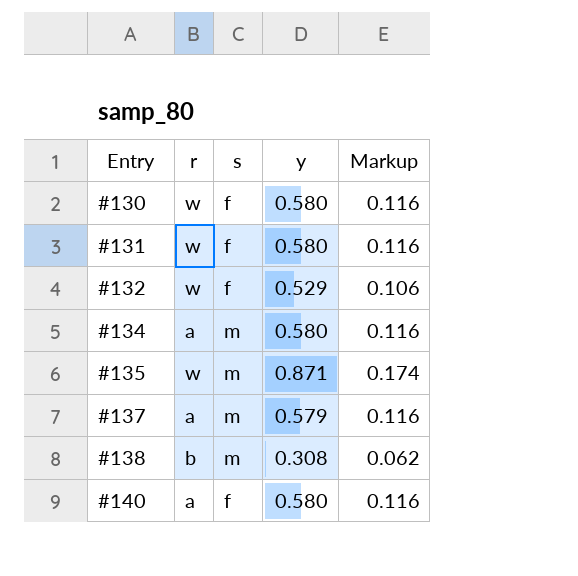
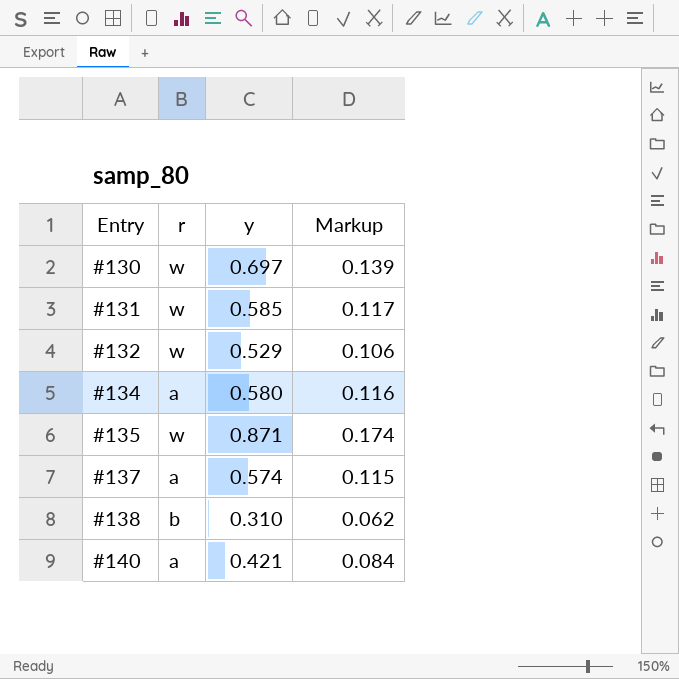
column s | position: 3 -> none
#130 | y: 0.580 -> 0.697
#130 | Markup: 0.116 -> 0.139
#131 | y: 0.580 -> 0.585
#131 | Markup: 0.116 -> 0.117
#137 | y: 0.579 -> 0.574
#137 | Markup: 0.116 -> 0.115
#138 | y: 0.308 -> 0.310
#140 | y: 0.580 -> 0.421
#140 | Markup: 0.116 -> 0.084

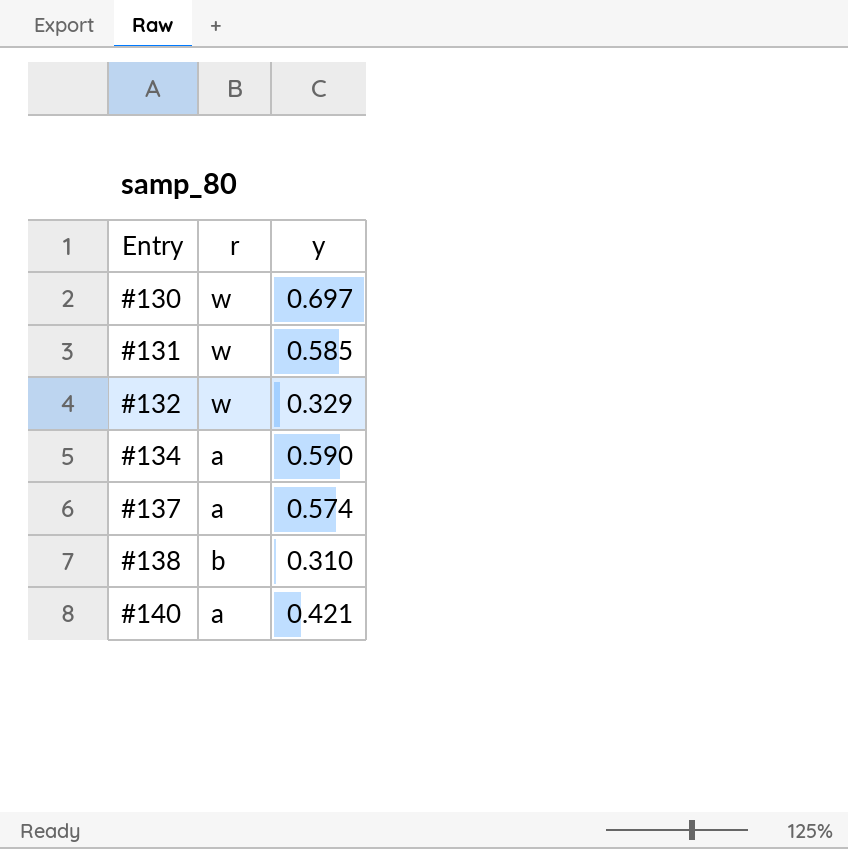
column Markup | formula: [y] * 0.2 -> none
row #135: w | 0.871 | 0.174 -> none
#132 | y: 0.529 -> 0.329
#134 | y: 0.580 -> 0.590

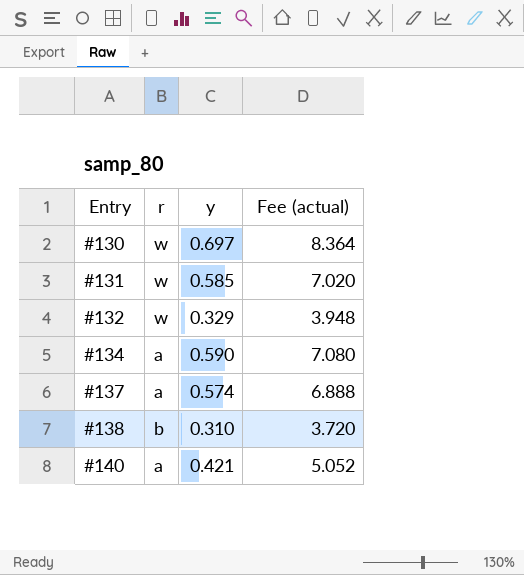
column Fee (actual) | formula: none -> [y] * 12

